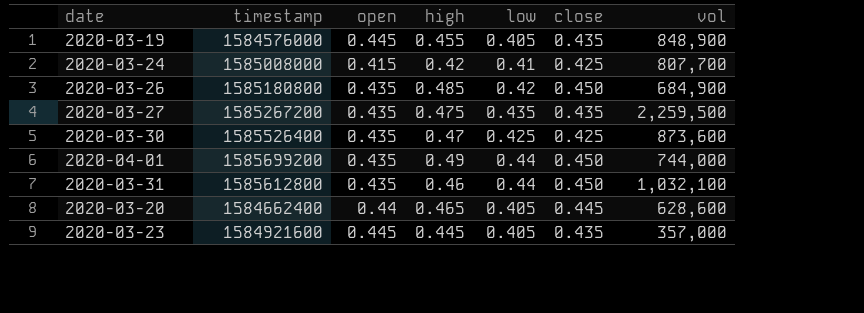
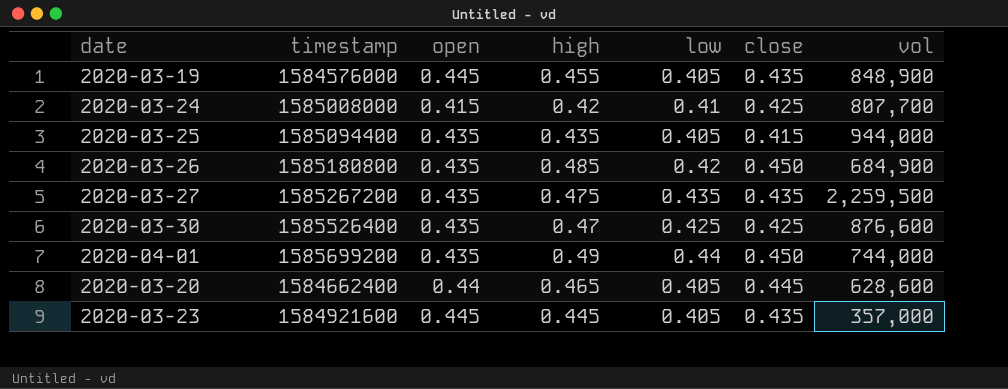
row 2020-03-31: 1585612800 | 0.435 | 0.46 | 0.44 | 0.450 | 1,032,100 -> none
row 2020-03-25: none -> 1585094400 | 0.435 | 0.435 | 0.405 | 0.415 | 944,000
2020-03-30 | vol: 873,600 -> 876,600

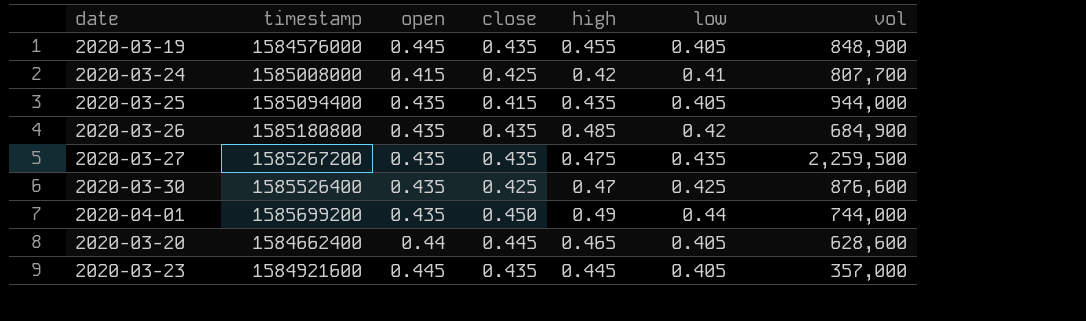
column close | position: 6 -> 4
2020-03-26 | close: 0.450 -> 0.435

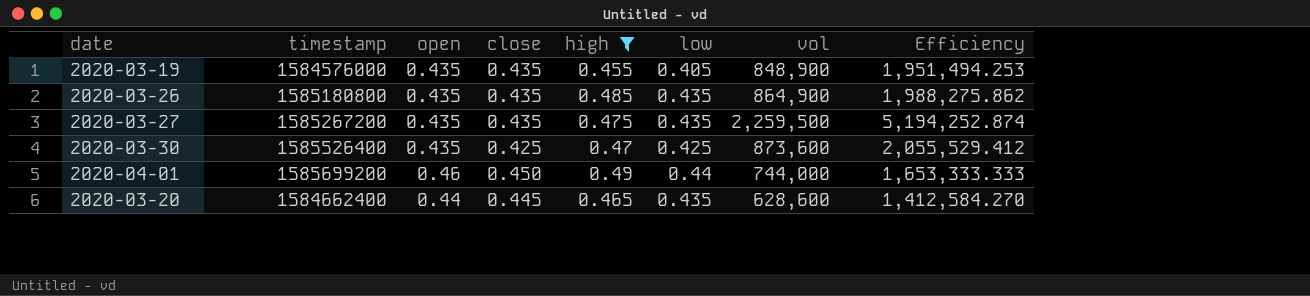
filter: none -> high >= 0.455
column Efficiency | formula: none -> [vol] / [close]
2020-03-19 | open: 0.445 -> 0.435
2020-03-26 | low: 0.42 -> 0.435
2020-03-26 | vol: 684,900 -> 864,900
2020-03-30 | vol: 876,600 -> 873,600
2020-04-01 | open: 0.435 -> 0.46
2020-03-20 | low: 0.405 -> 0.435

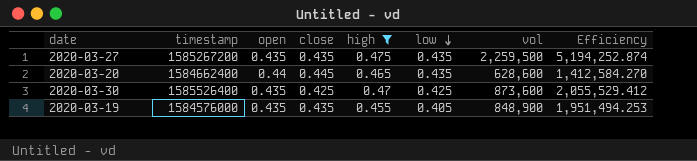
row order: none -> low descending
row 2020-03-26: 1585180800 | 0.435 | 0.435 | 0.485 | 0.435 | 864,900 | 1,988,275.862 -> none
row 2020-04-01: 1585699200 | 0.46 | 0.450 | 0.49 | 0.44 | 744,000 | 1,653,333.333 -> none

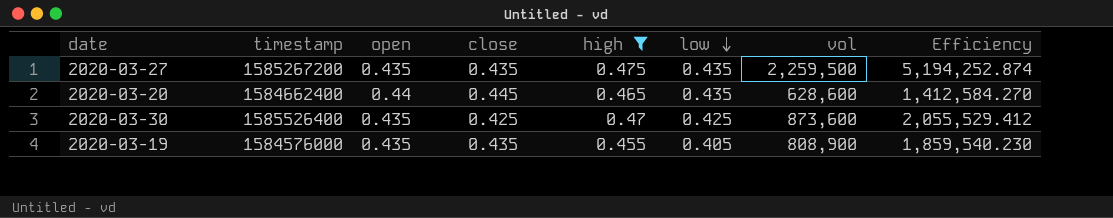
2020-03-19 | vol: 848,900 -> 808,900
2020-03-19 | Efficiency: 1,951,494.253 -> 1,859,540.230

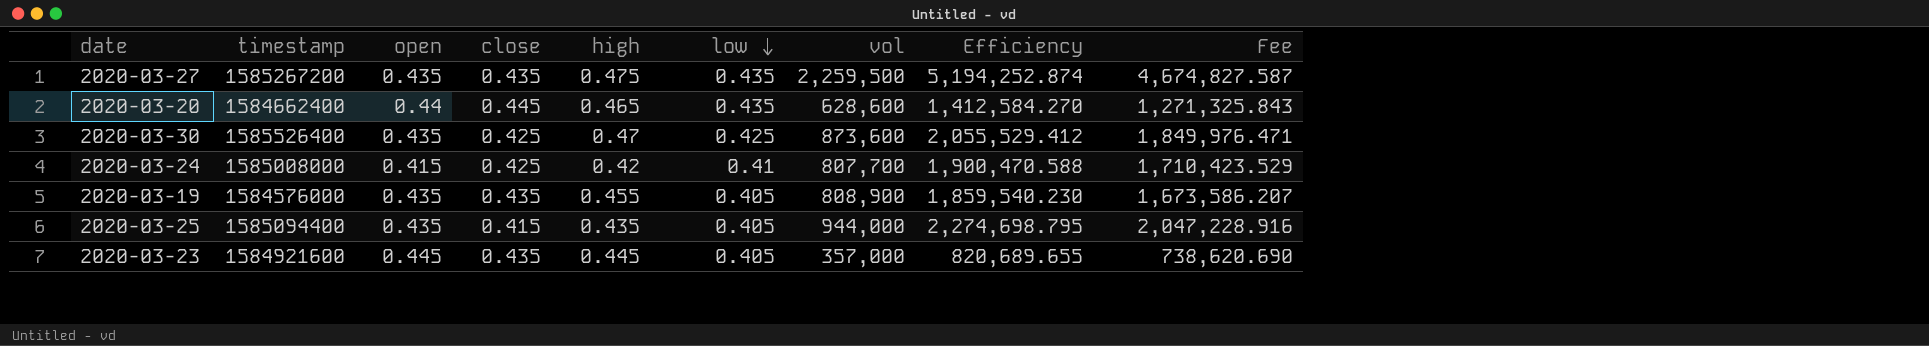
filter: high >= 0.455 -> none
column Fee | formula: none -> [Efficiency] * 0.9

